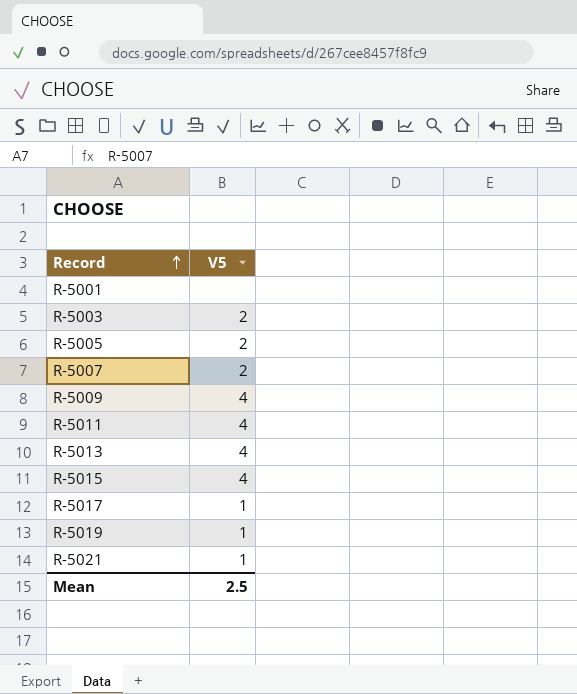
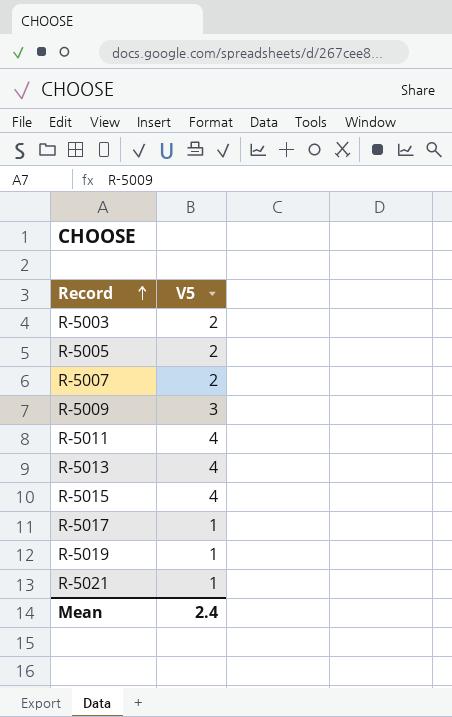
row R-5001: none -> none
R-5009 | V5: 4 -> 3
Mean | V5: 2.5 -> 2.4

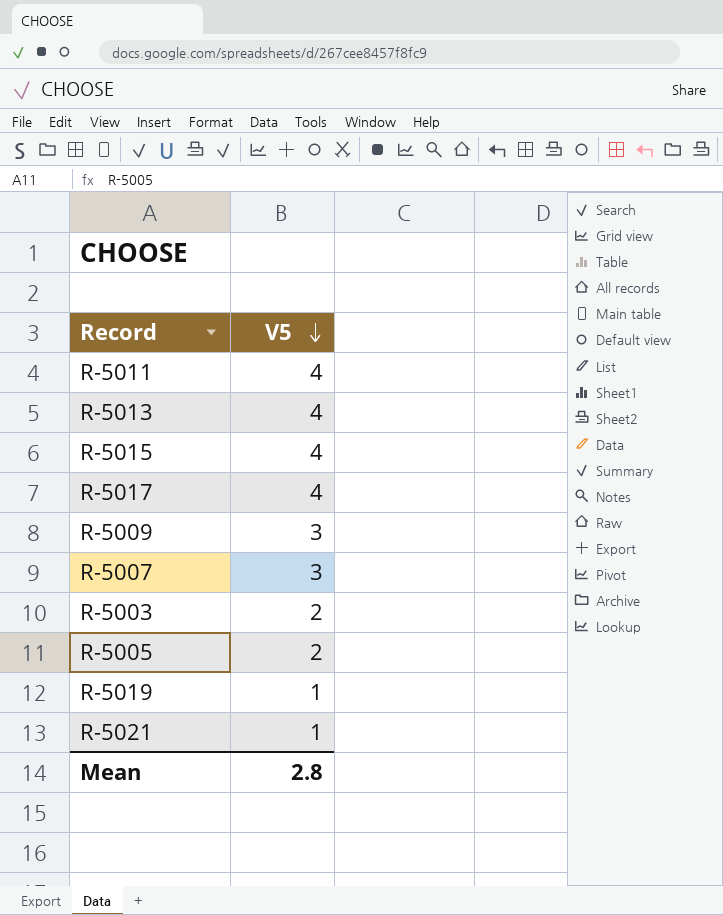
row order: Record ascending -> V5 descending
R-5017 | V5: 1 -> 4
R-5007 | V5: 2 -> 3
Mean | V5: 2.4 -> 2.8

